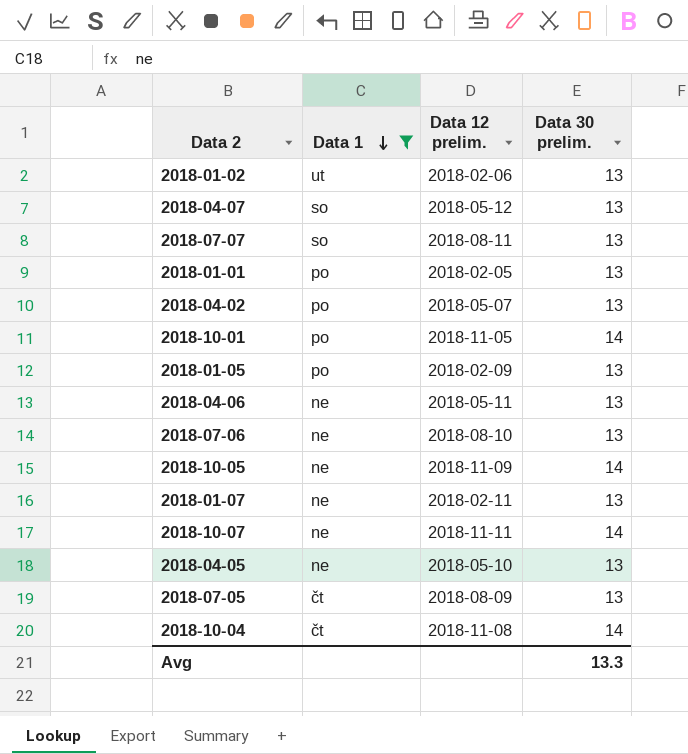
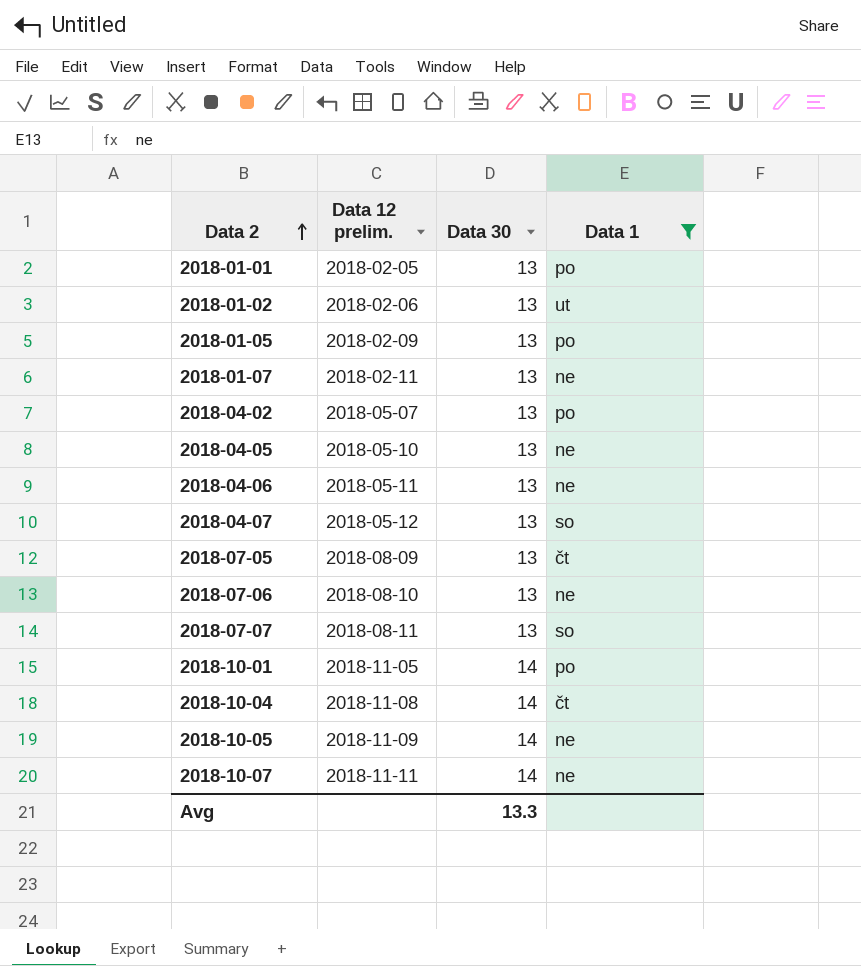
row order: Data 1 descending -> Data 2 ascending
column name: Data 30 prelim. -> Data 30
column Data 1 | position: 2 -> 4

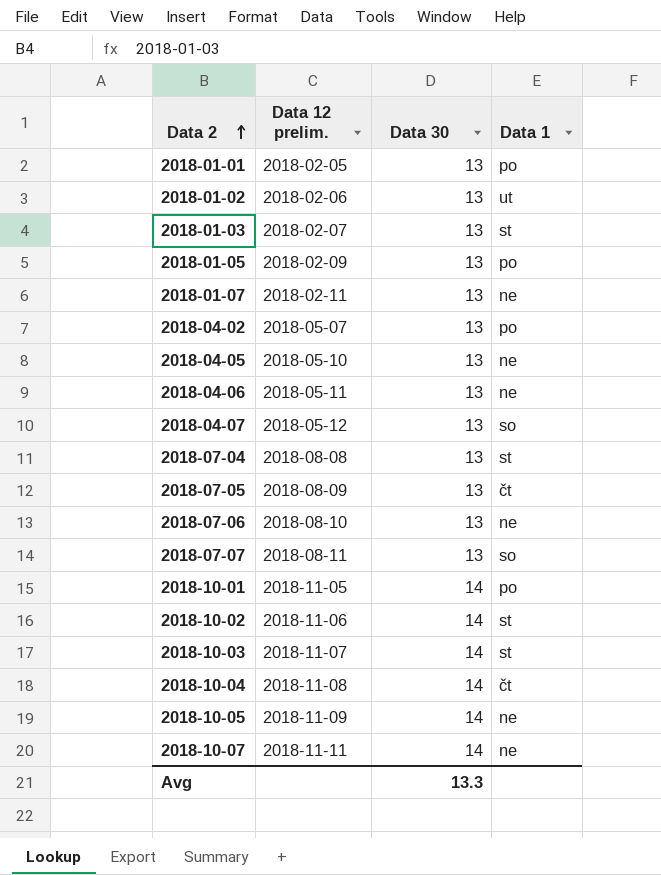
filter: Data 1 != st -> none

